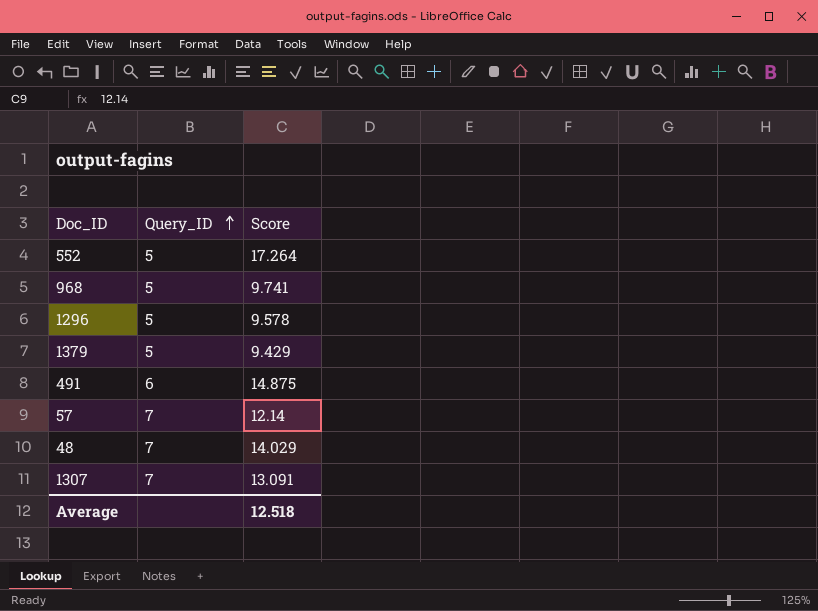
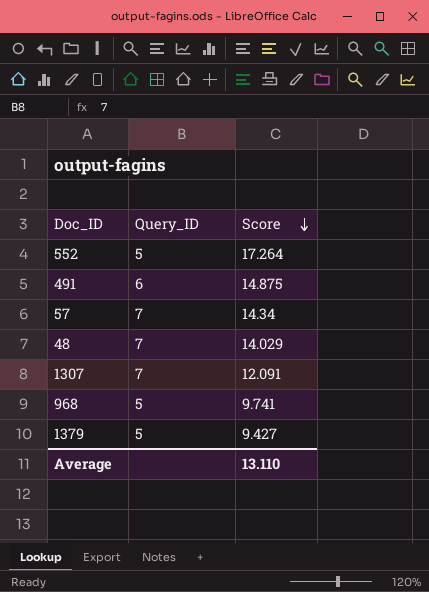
row order: Query_ID ascending -> Score descending
row 1296: 5 | 9.578 -> none
57 | Score: 12.14 -> 14.34
1307 | Score: 13.091 -> 12.091
1379 | Score: 9.429 -> 9.427
Average | Score: 12.518 -> 13.110

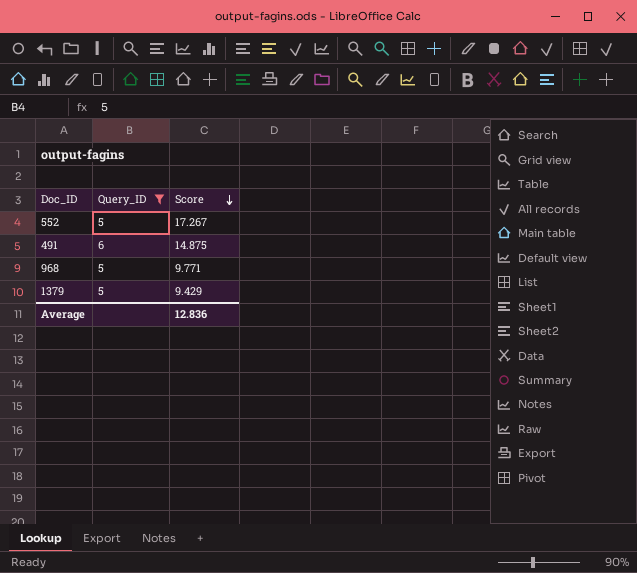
filter: none -> Query_ID != 7
552 | Score: 17.264 -> 17.267
968 | Score: 9.741 -> 9.771
1379 | Score: 9.427 -> 9.429
Average | Score: 13.110 -> 12.836

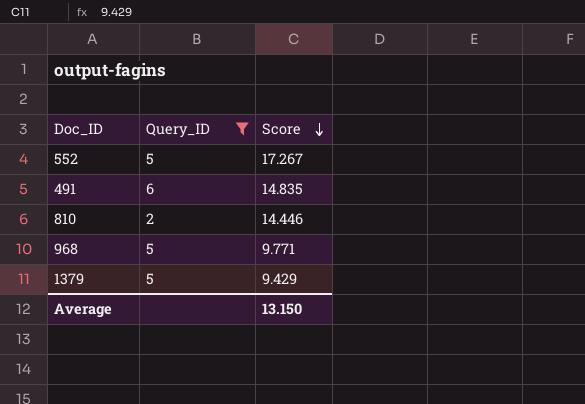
491 | Score: 14.875 -> 14.835
row 810: none -> 2 | 14.446
Average | Score: 12.836 -> 13.150

